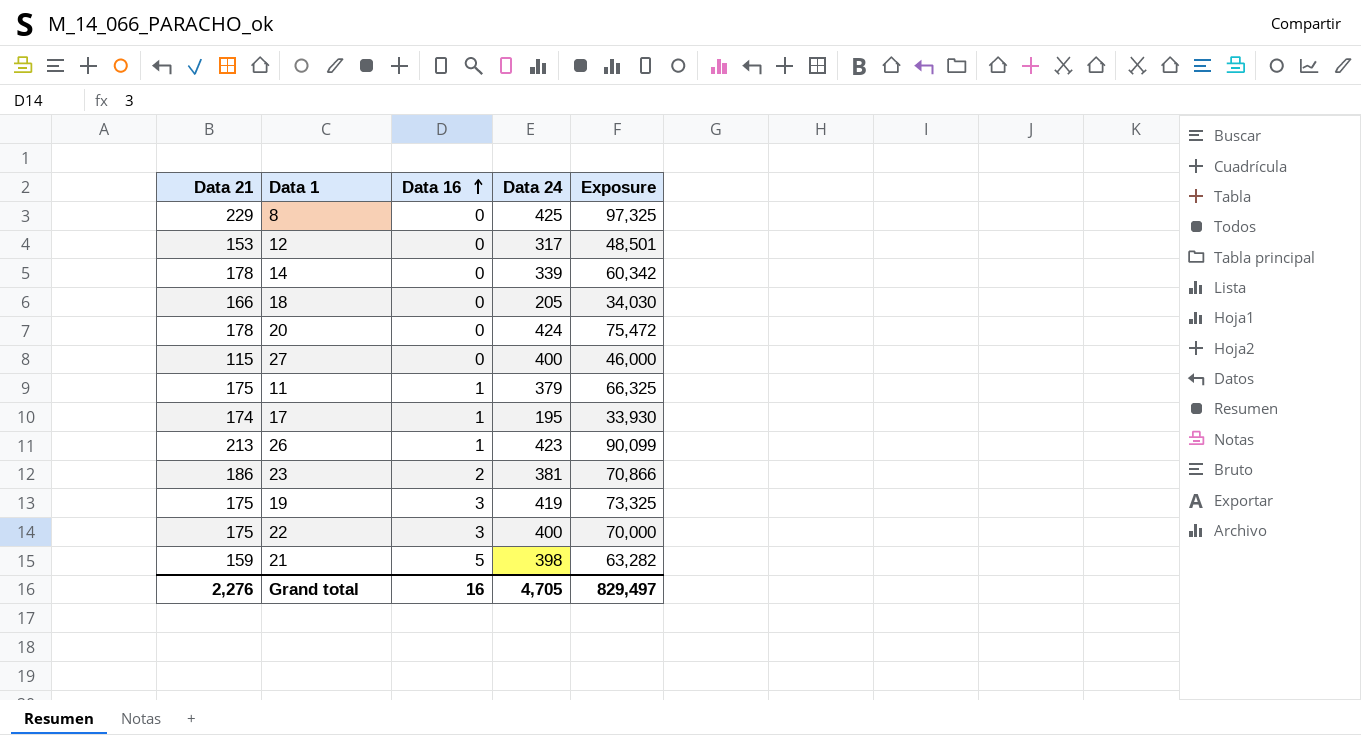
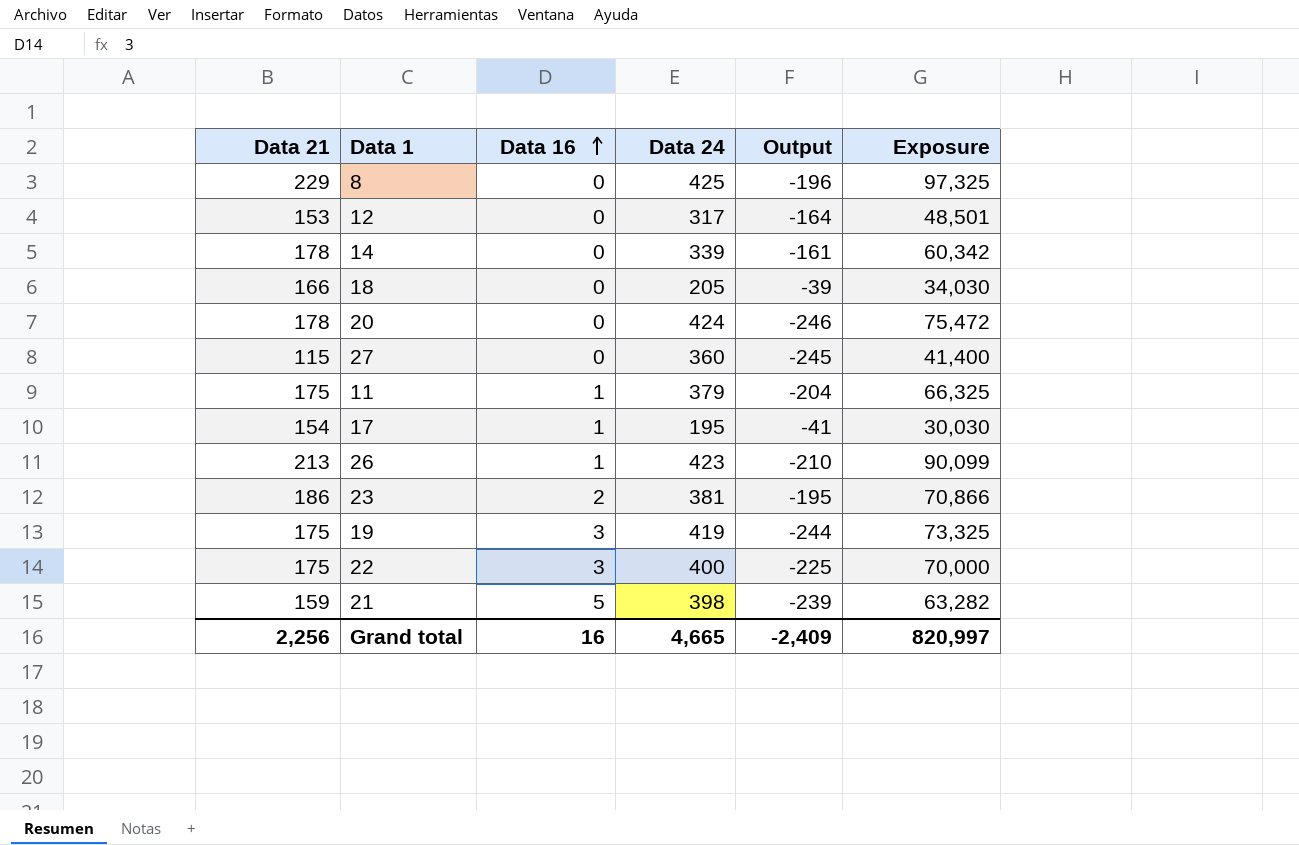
column Output | formula: none -> [Data 21] - [Data 24]
27 | Data 24: 400 -> 360
27 | Exposure: 46,000 -> 41,400
17 | Data 21: 174 -> 154
17 | Exposure: 33,930 -> 30,030
Grand total | Data 21: 2,276 -> 2,256
Grand total | Data 24: 4,705 -> 4,665
Grand total | Exposure: 829,497 -> 820,997

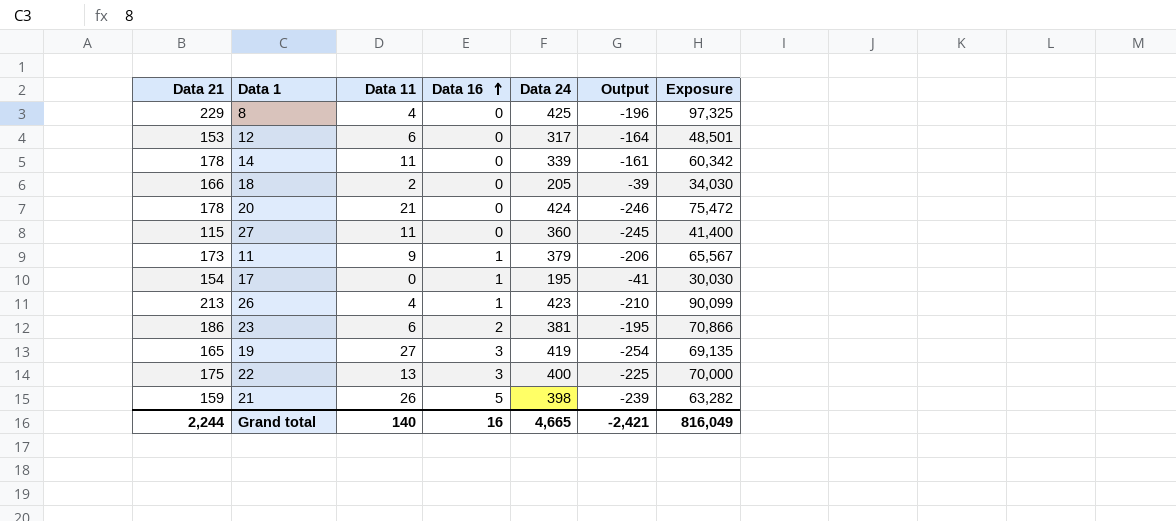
column Data 11 | position: none -> 3
11 | Data 21: 175 -> 173
11 | Output: -204 -> -206
11 | Exposure: 66,325 -> 65,567
19 | Data 21: 175 -> 165
19 | Output: -244 -> -254
19 | Exposure: 73,325 -> 69,135
Grand total | Data 21: 2,256 -> 2,244
Grand total | Output: -2,409 -> -2,421
Grand total | Exposure: 820,997 -> 816,049

